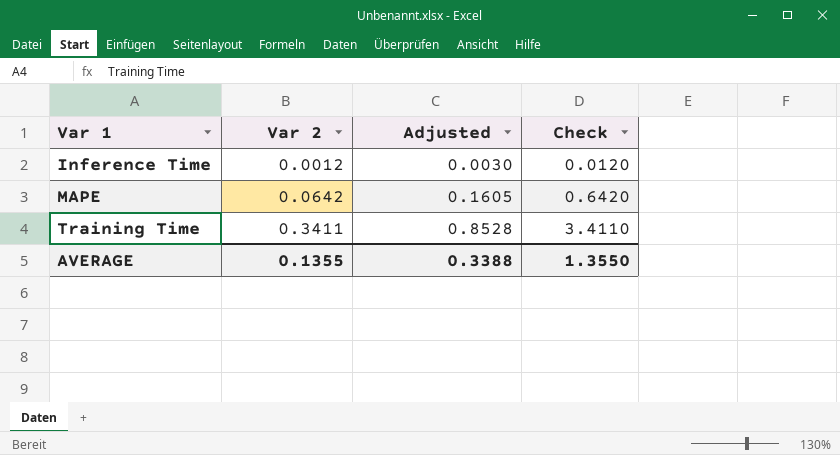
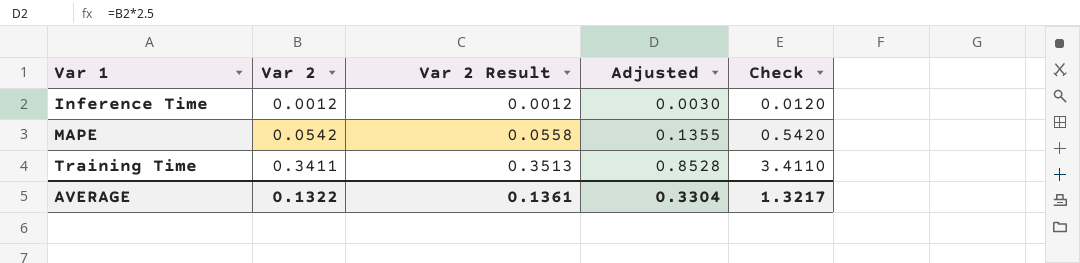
column Var 2 Result | formula: none -> [Var 2] * 1.03
MAPE | Var 2: 0.0642 -> 0.0542
MAPE | Adjusted: 0.1605 -> 0.1355
MAPE | Check: 0.6420 -> 0.5420
AVERAGE | Var 2: 0.1355 -> 0.1322
AVERAGE | Adjusted: 0.3388 -> 0.3304
AVERAGE | Check: 1.3550 -> 1.3217

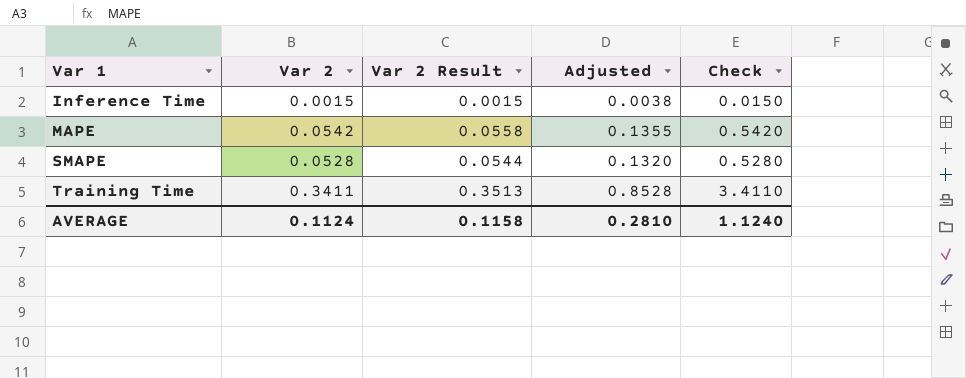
Inference Time | Var 2: 0.0012 -> 0.0015
Inference Time | Var 2 Result: 0.0012 -> 0.0015
Inference Time | Adjusted: 0.0030 -> 0.0038
Inference Time | Check: 0.0120 -> 0.0150
row SMAPE: none -> 0.0528 | 0.0544 | 0.1320 | 0.5280
AVERAGE | Var 2: 0.1322 -> 0.1124
AVERAGE | Var 2 Result: 0.1361 -> 0.1158
AVERAGE | Adjusted: 0.3304 -> 0.2810
AVERAGE | Check: 1.3217 -> 1.1240

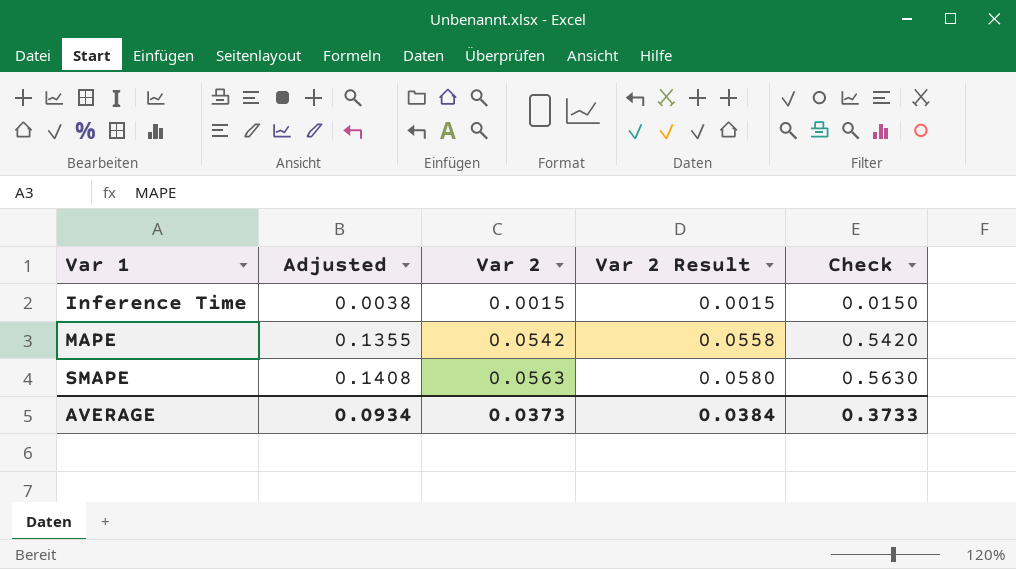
column Adjusted | position: 4 -> 2
row Training Time: 0.3411 | 0.3513 | 0.8528 | 3.4110 -> none
SMAPE | Adjusted: 0.1320 -> 0.1408
SMAPE | Var 2: 0.0528 -> 0.0563
SMAPE | Var 2 Result: 0.0544 -> 0.0580
SMAPE | Check: 0.5280 -> 0.5630
AVERAGE | Adjusted: 0.2810 -> 0.0934
AVERAGE | Var 2: 0.1124 -> 0.0373
AVERAGE | Var 2 Result: 0.1158 -> 0.0384
AVERAGE | Check: 1.1240 -> 0.3733

